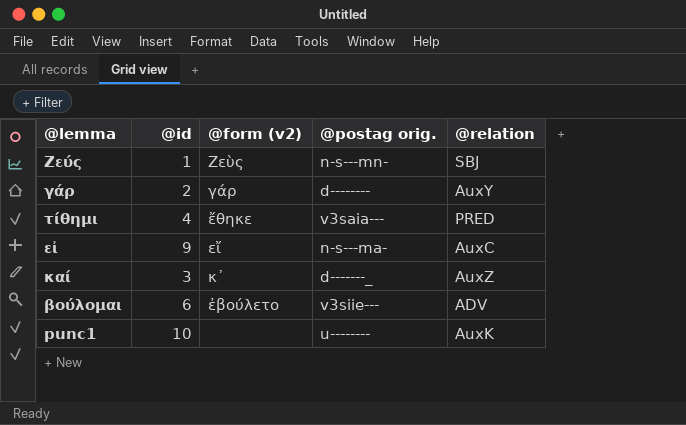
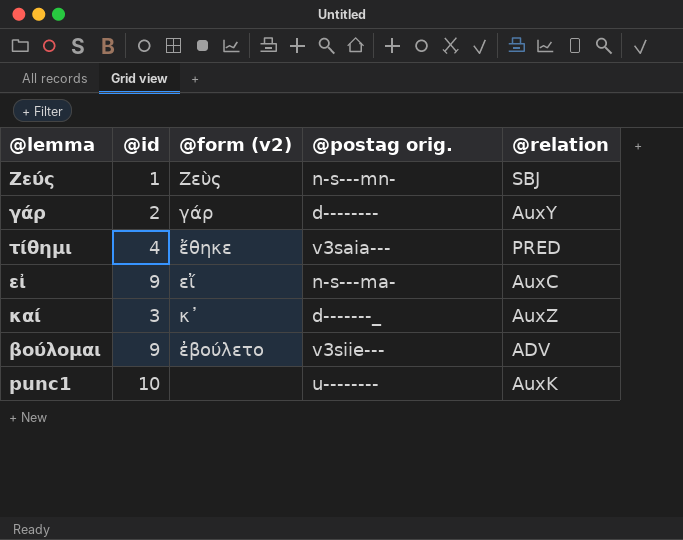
βούλομαι | @id: 6 -> 9

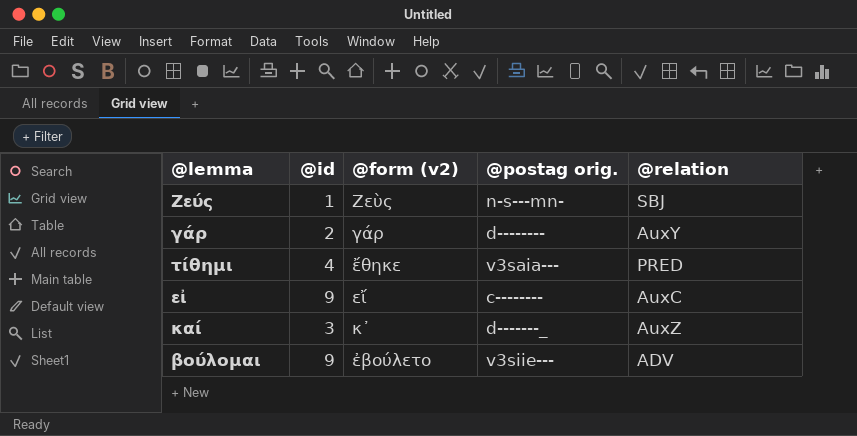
row punc1: 10 | none | u-------- | AuxK -> none
εἰ | @postag orig.: n-s---ma- -> c--------

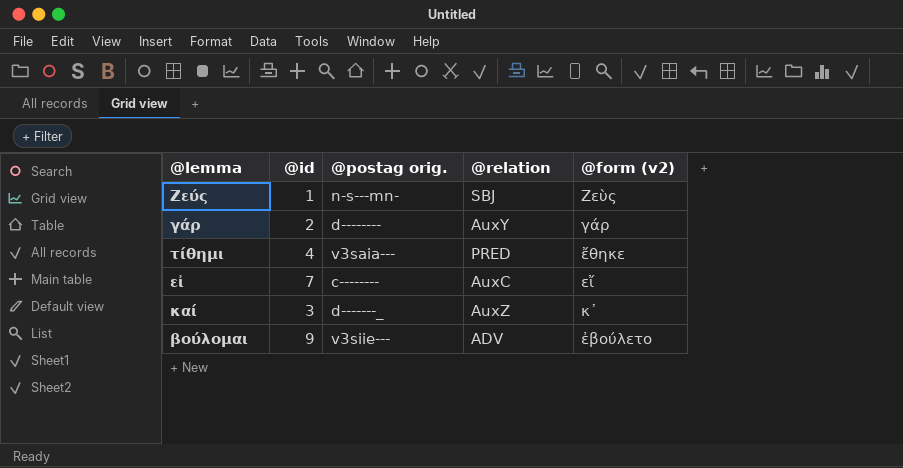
column @form (v2) | position: 3 -> 5
εἰ | @id: 9 -> 7

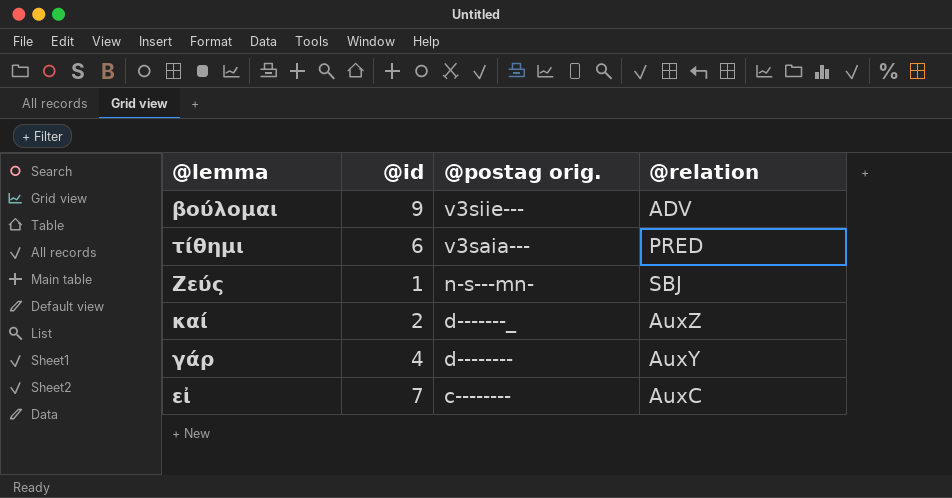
row order: none -> @postag orig. descending
column @form (v2) | position: 5 -> none
τίθημι | @id: 4 -> 6
καί | @id: 3 -> 2
γάρ | @id: 2 -> 4

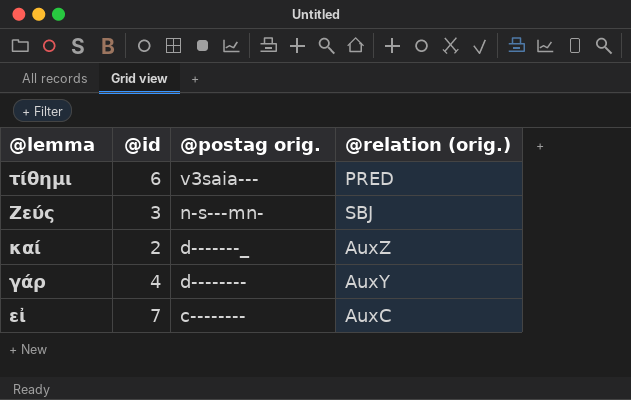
column name: @relation -> @relation (orig.)
row βούλομαι: 9 | v3siie--- | ADV -> none
Ζεύς | @id: 1 -> 3

